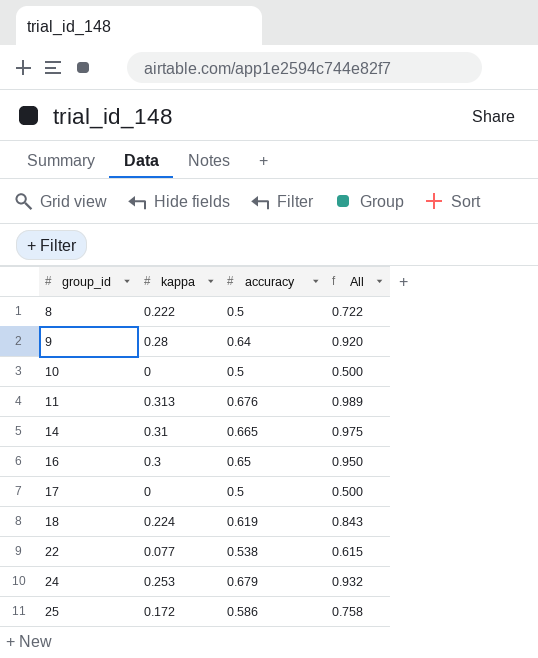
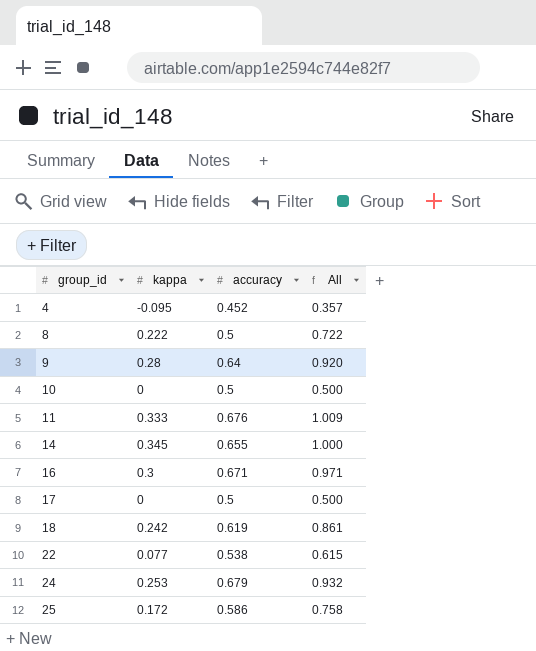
row 4: none -> -0.095 | 0.452 | 0.357
11 | kappa: 0.313 -> 0.333
11 | All: 0.989 -> 1.009
14 | kappa: 0.31 -> 0.345
14 | accuracy: 0.665 -> 0.655
14 | All: 0.975 -> 1.000
16 | accuracy: 0.65 -> 0.671
16 | All: 0.950 -> 0.971
18 | kappa: 0.224 -> 0.242
18 | All: 0.843 -> 0.861

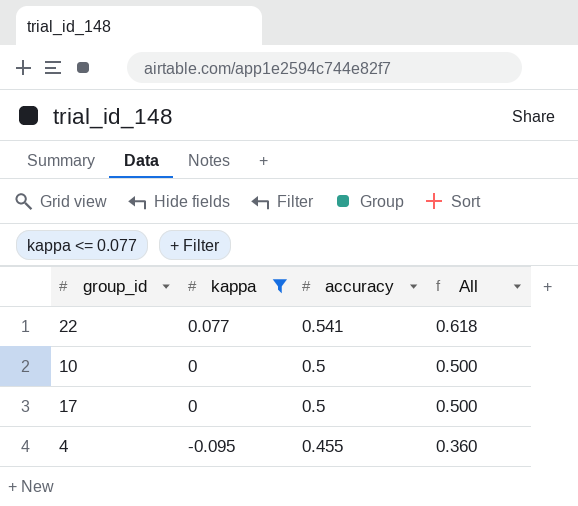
filter: none -> kappa <= 0.077
row order: group_id ascending -> kappa descending
22 | accuracy: 0.538 -> 0.541
22 | All: 0.615 -> 0.618
4 | accuracy: 0.452 -> 0.455
4 | All: 0.357 -> 0.360

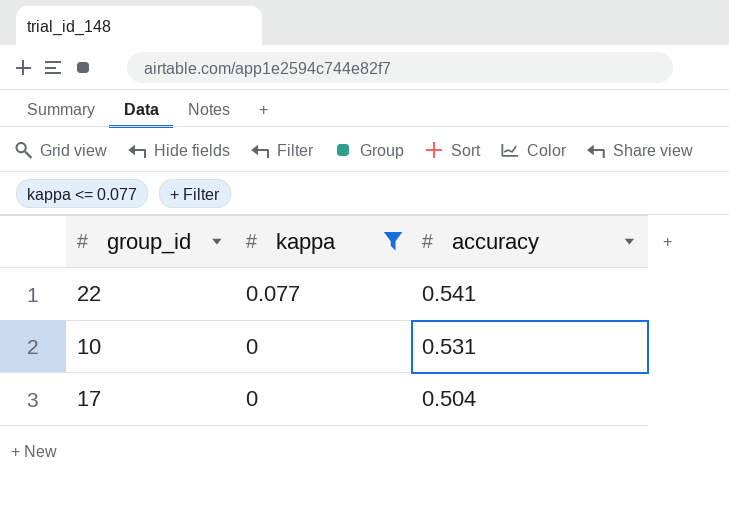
column All | formula: [kappa] + [accuracy] -> none
row 4: -0.095 | 0.455 | 0.360 -> none
10 | accuracy: 0.5 -> 0.531
17 | accuracy: 0.5 -> 0.504

